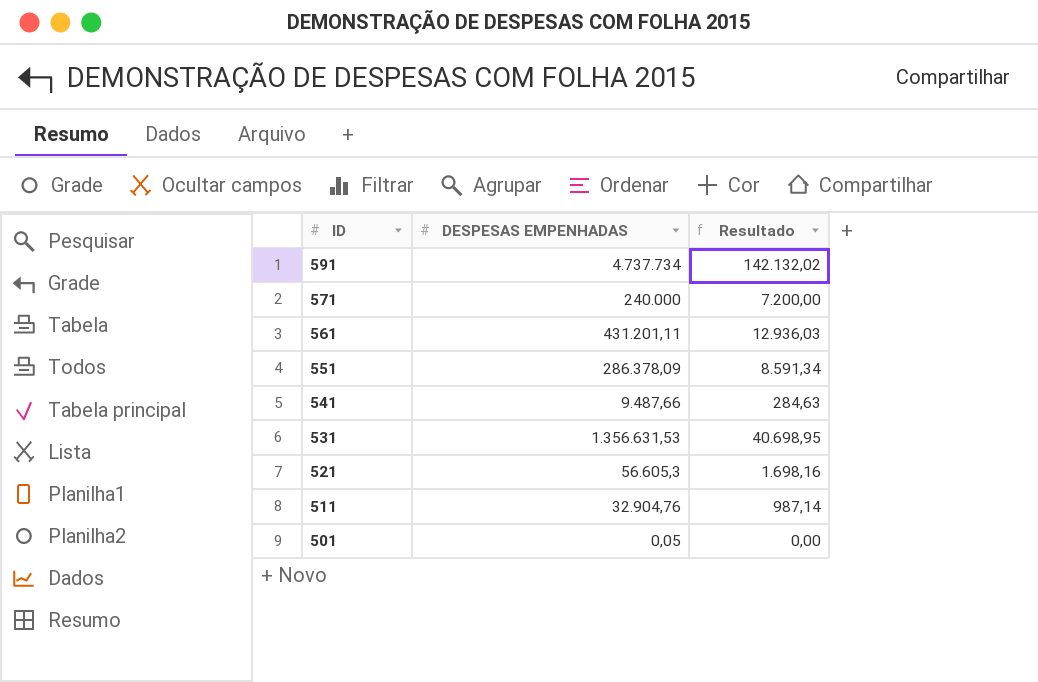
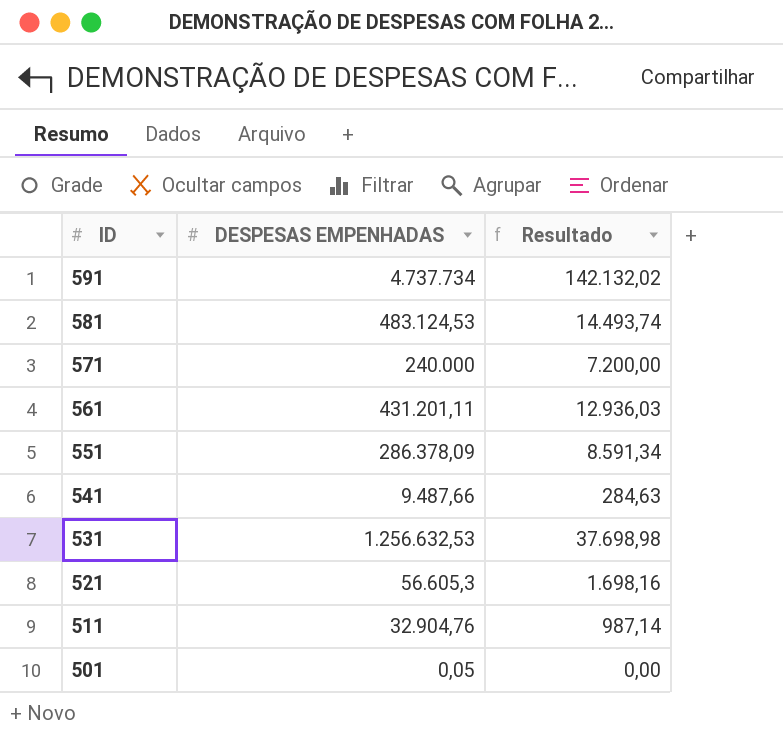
row 581: none -> 483.124,53 | 14.493,74
531 | DESPESAS EMPENHADAS: 1.356.631,53 -> 1.256.632,53
531 | Resultado: 40.698,95 -> 37.698,98

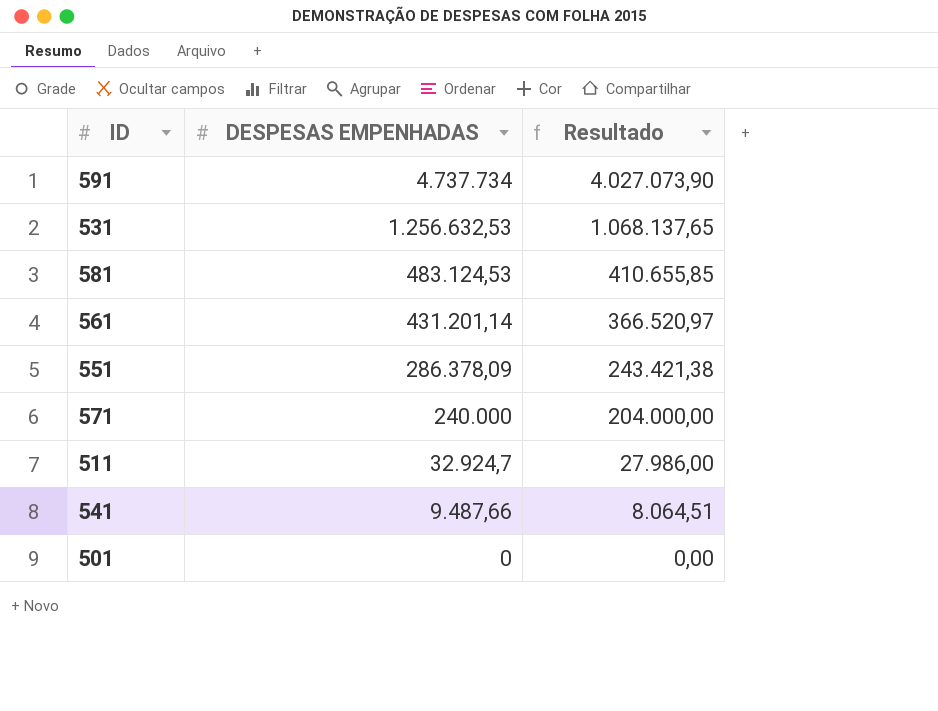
row order: ID descending -> DESPESAS EMPENHADAS descending
column Resultado | formula: [DESPESAS EMPENHADAS] * 0,03 -> [DESPESAS EMPENHADAS] * 0,85
row 521: 56.605,3 | 1.698,16 -> none
561 | DESPESAS EMPENHADAS: 431.201,11 -> 431.201,14
511 | DESPESAS EMPENHADAS: 32.904,76 -> 32.924,7
501 | DESPESAS EMPENHADAS: 0,05 -> 0

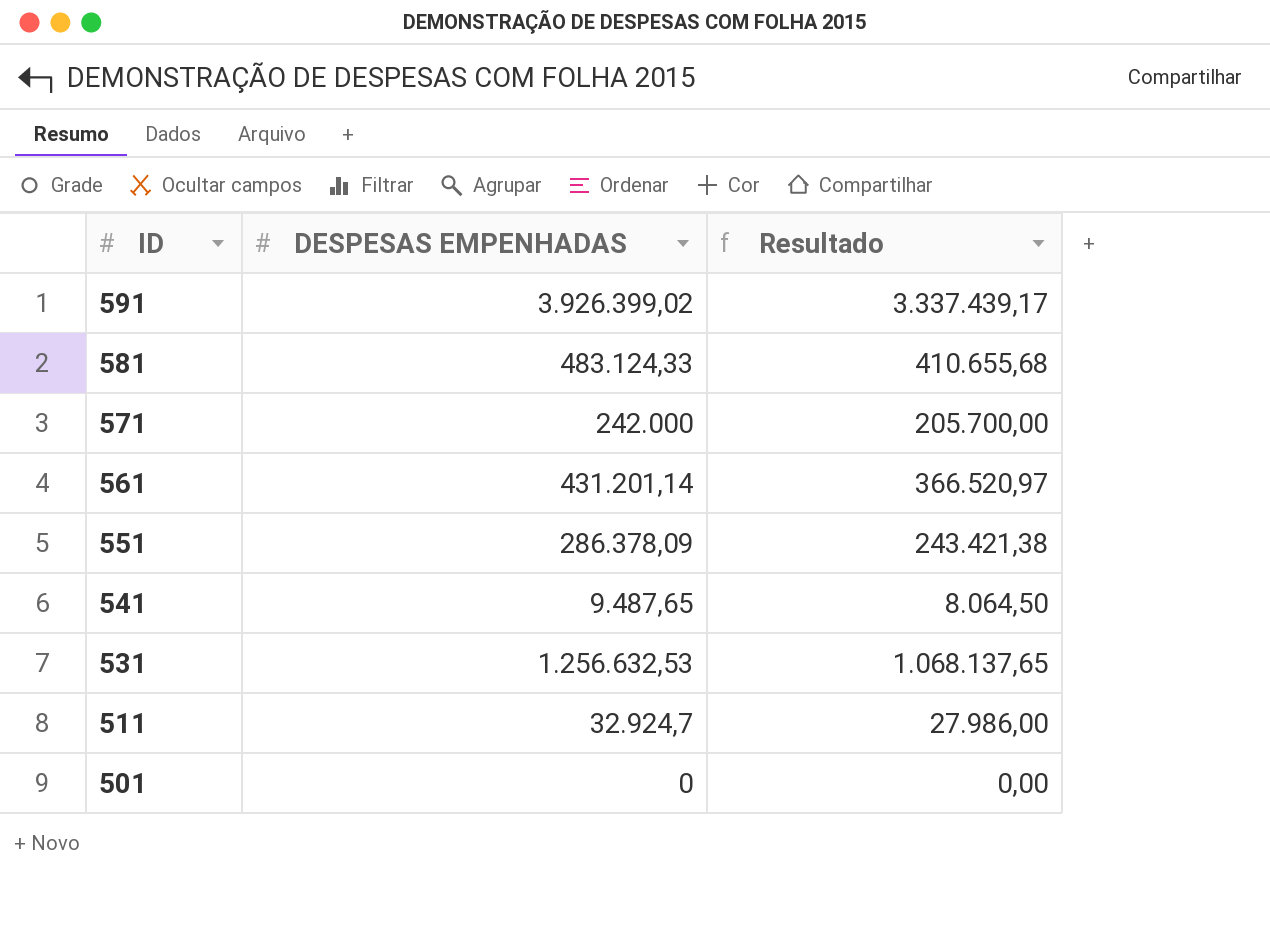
row order: DESPESAS EMPENHADAS descending -> ID descending
591 | DESPESAS EMPENHADAS: 4.737.734 -> 3.926.399,02
591 | Resultado: 4.027.073,90 -> 3.337.439,17
581 | DESPESAS EMPENHADAS: 483.124,53 -> 483.124,33
581 | Resultado: 410.655,85 -> 410.655,68
571 | DESPESAS EMPENHADAS: 240.000 -> 242.000
571 | Resultado: 204.000,00 -> 205.700,00
541 | DESPESAS EMPENHADAS: 9.487,66 -> 9.487,65
541 | Resultado: 8.064,51 -> 8.064,50

